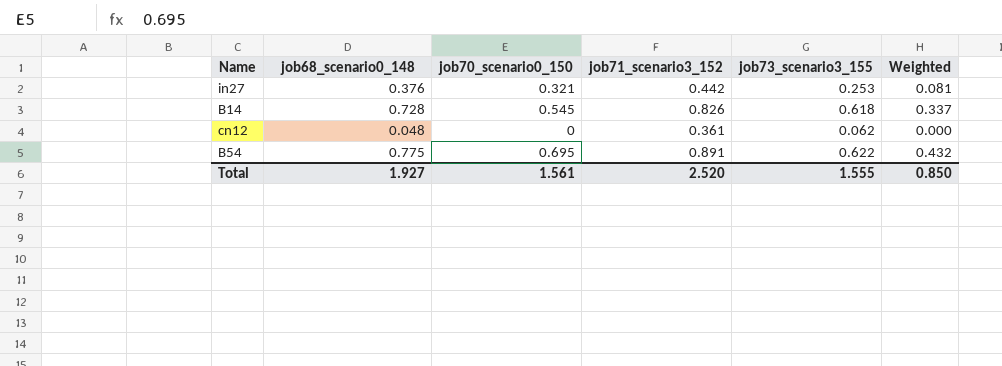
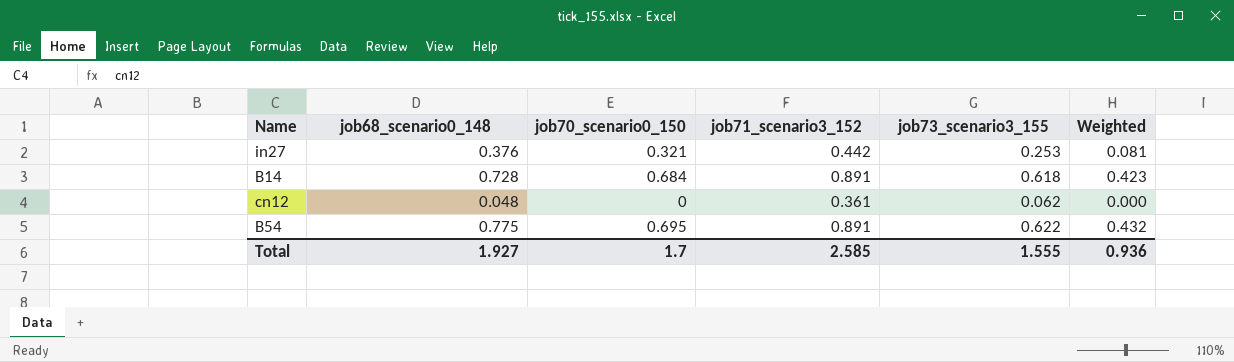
B14 | job70_scenario0_150: 0.545 -> 0.684
B14 | job71_scenario3_152: 0.826 -> 0.891
B14 | Weighted: 0.337 -> 0.423
Total | job70_scenario0_150: 1.561 -> 1.7
Total | job71_scenario3_152: 2.520 -> 2.585
Total | Weighted: 0.850 -> 0.936

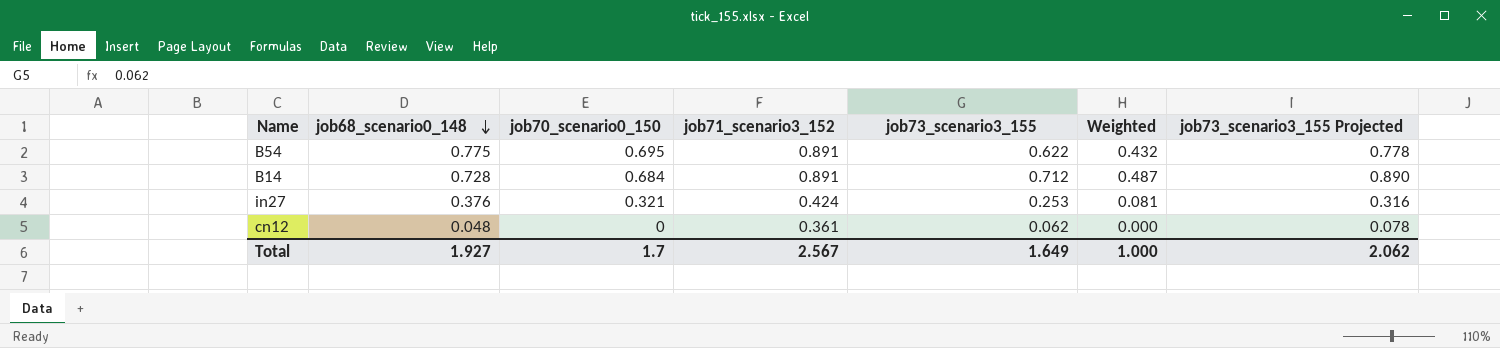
row order: none -> job68_scenario0_148 descending
column job73_scenario3_155 Projected | formula: none -> [job73_scenario3_155] * 1.25
B14 | job73_scenario3_155: 0.618 -> 0.712
B14 | Weighted: 0.423 -> 0.487
in27 | job71_scenario3_152: 0.442 -> 0.424
Total | job71_scenario3_152: 2.585 -> 2.567
Total | job73_scenario3_155: 1.555 -> 1.649
Total | Weighted: 0.936 -> 1.000

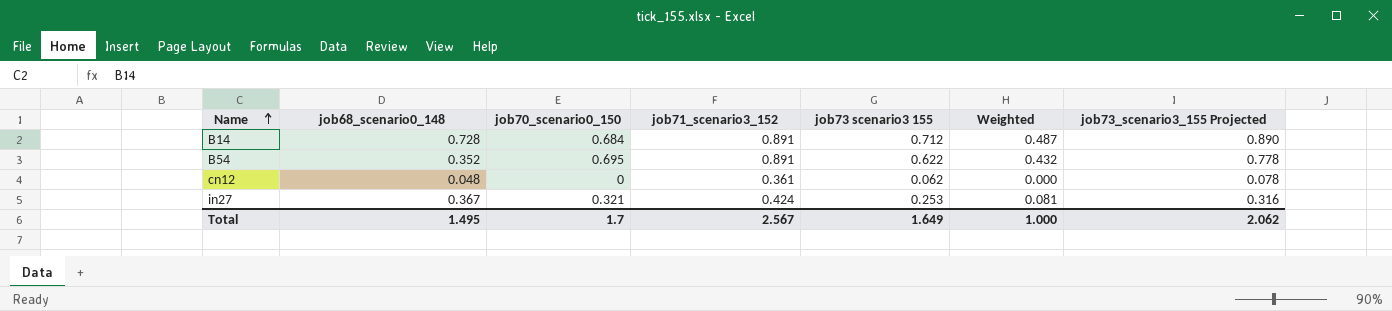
row order: job68_scenario0_148 descending -> Name ascending
column name: job73_scenario3_155 -> job73 scenario3 155
B54 | job68_scenario0_148: 0.775 -> 0.352
in27 | job68_scenario0_148: 0.376 -> 0.367
Total | job68_scenario0_148: 1.927 -> 1.495

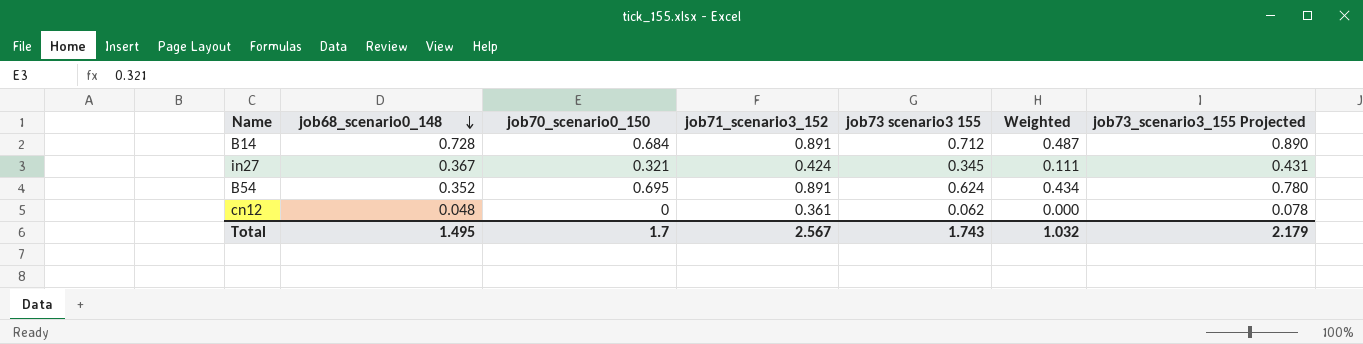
row order: Name ascending -> job68_scenario0_148 descending
in27 | job73 scenario3 155: 0.253 -> 0.345
in27 | Weighted: 0.081 -> 0.111
in27 | job73_scenario3_155 Projected: 0.316 -> 0.431
B54 | job73 scenario3 155: 0.622 -> 0.624
B54 | Weighted: 0.432 -> 0.434
B54 | job73_scenario3_155 Projected: 0.778 -> 0.780
Total | job73 scenario3 155: 1.649 -> 1.743
Total | Weighted: 1.000 -> 1.032
Total | job73_scenario3_155 Projected: 2.062 -> 2.179

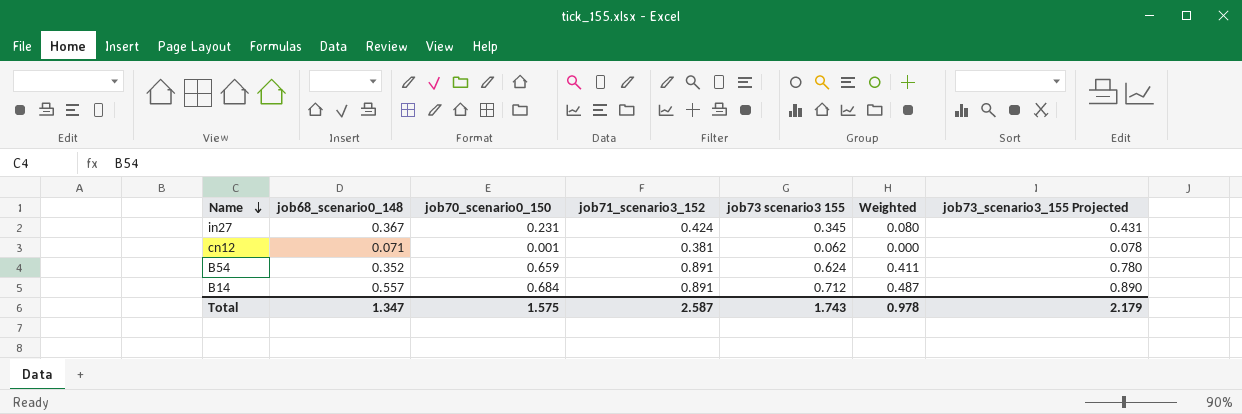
row order: job68_scenario0_148 descending -> Name descending
in27 | job70_scenario0_150: 0.321 -> 0.231
in27 | Weighted: 0.111 -> 0.080
cn12 | job68_scenario0_148: 0.048 -> 0.071
cn12 | job70_scenario0_150: 0 -> 0.001
cn12 | job71_scenario3_152: 0.361 -> 0.381
B54 | job70_scenario0_150: 0.695 -> 0.659
B54 | Weighted: 0.434 -> 0.411
B14 | job68_scenario0_148: 0.728 -> 0.557
Total | job68_scenario0_148: 1.495 -> 1.347
Total | job70_scenario0_150: 1.7 -> 1.575
Total | job71_scenario3_152: 2.567 -> 2.587
Total | Weighted: 1.032 -> 0.978

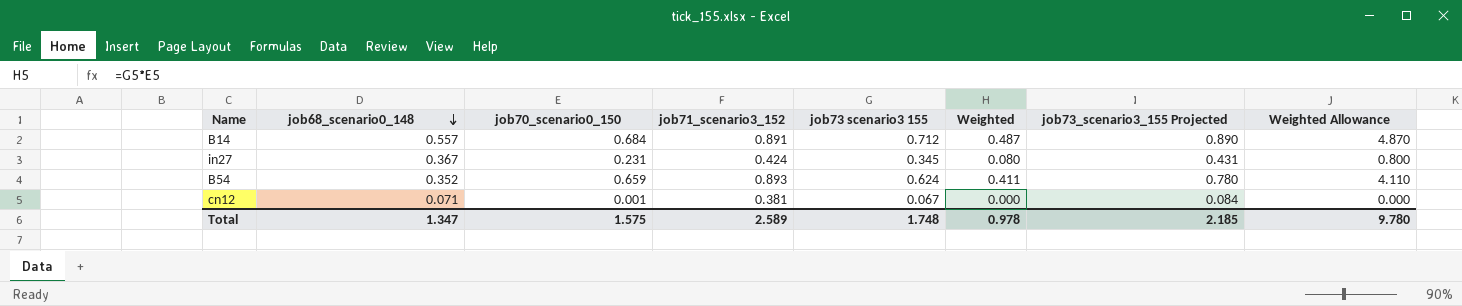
row order: Name descending -> job68_scenario0_148 descending
column Weighted Allowance | formula: none -> [Weighted] * 10
B54 | job71_scenario3_152: 0.891 -> 0.893
cn12 | job73 scenario3 155: 0.062 -> 0.067
cn12 | job73_scenario3_155 Projected: 0.078 -> 0.084
Total | job71_scenario3_152: 2.587 -> 2.589
Total | job73 scenario3 155: 1.743 -> 1.748
Total | job73_scenario3_155 Projected: 2.179 -> 2.185

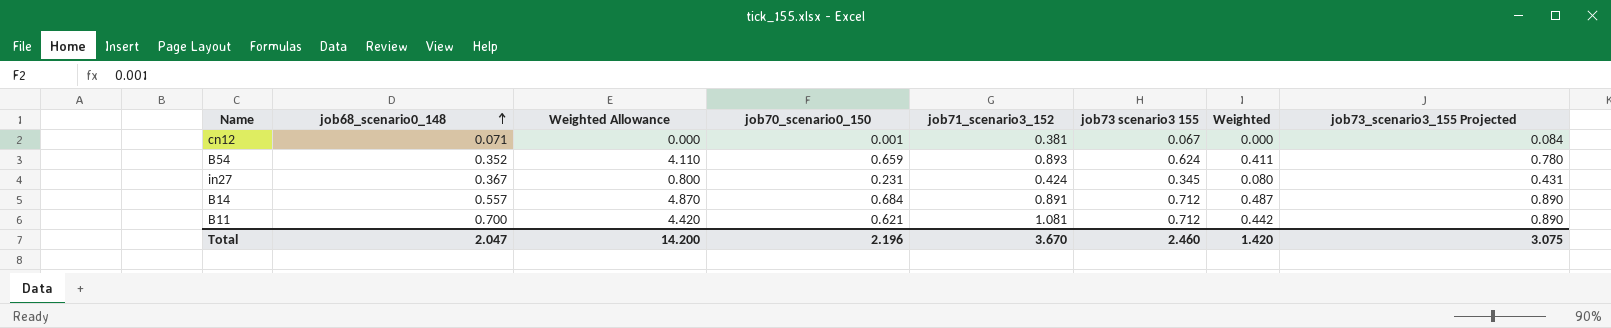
row order: job68_scenario0_148 descending -> job68_scenario0_148 ascending
column Weighted Allowance | position: 8 -> 3
row B11: none -> 0.700 | 4.420 | 0.621 | 1.081 | 0.712 | 0.442 | 0.890
Total | job68_scenario0_148: 1.347 -> 2.047
Total | Weighted Allowance: 9.780 -> 14.200
Total | job70_scenario0_150: 1.575 -> 2.196
Total | job71_scenario3_152: 2.589 -> 3.670
Total | job73 scenario3 155: 1.748 -> 2.460
Total | Weighted: 0.978 -> 1.420
Total | job73_scenario3_155 Projected: 2.185 -> 3.075

